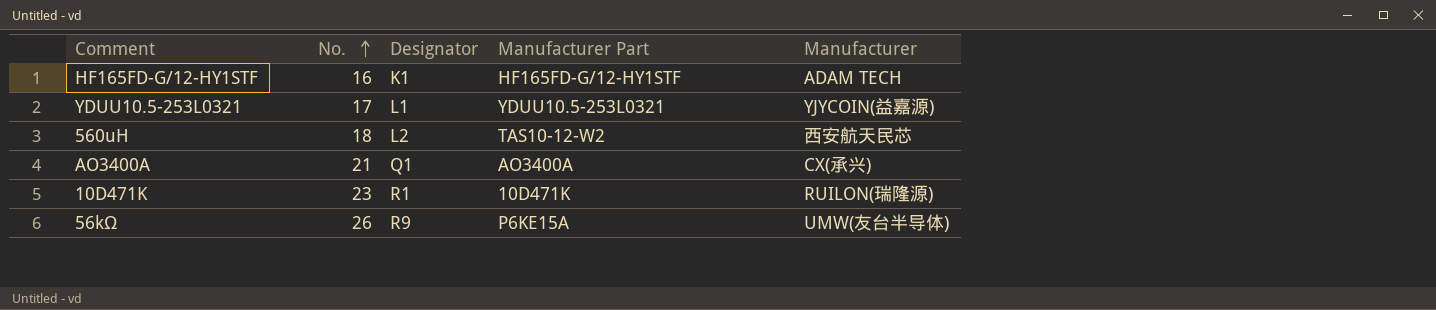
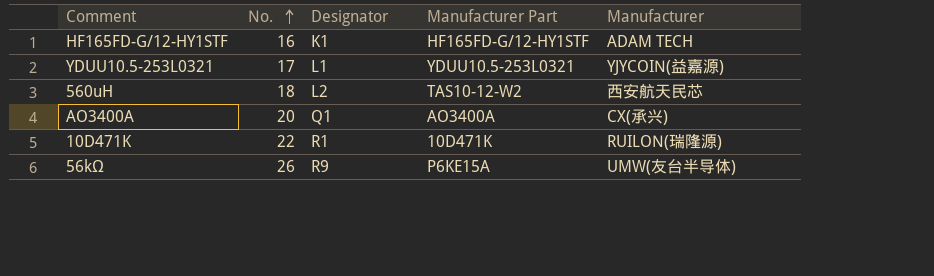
AO3400A | No.: 21 -> 20
10D471K | No.: 23 -> 22

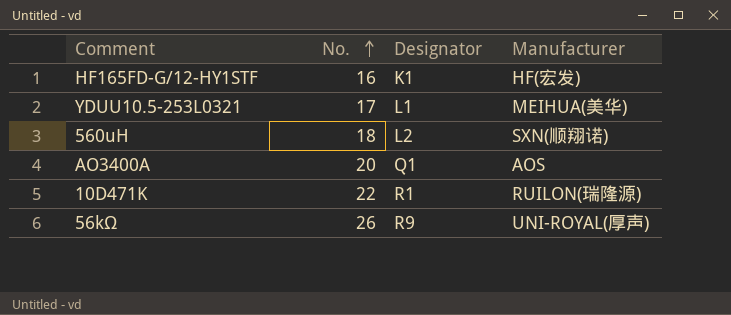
column Manufacturer Part | position: 4 -> none
HF165FD-G/12-HY1STF | Manufacturer: ADAM TECH -> HF(宏发)
YDUU10.5-253L0321 | Manufacturer: YJYCOIN(益嘉源) -> MEIHUA(美华)
560uH | Manufacturer: 西安航天民芯 -> SXN(顺翔诺)
AO3400A | Manufacturer: CX(承兴) -> AOS
56kΩ | Manufacturer: UMW(友台半导体) -> UNI-ROYAL(厚声)

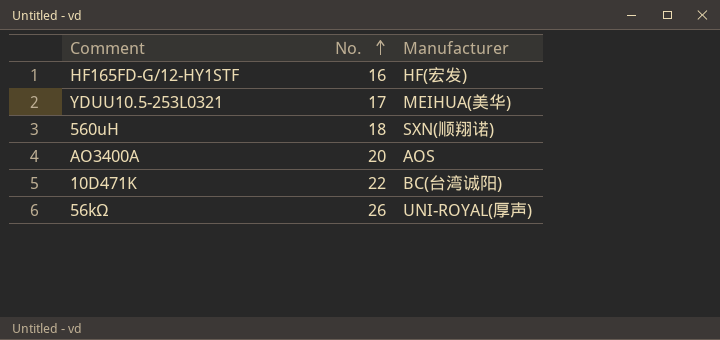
column Designator | position: 3 -> none
10D471K | Manufacturer: RUILON(瑞隆源) -> BC(台湾诚阳)

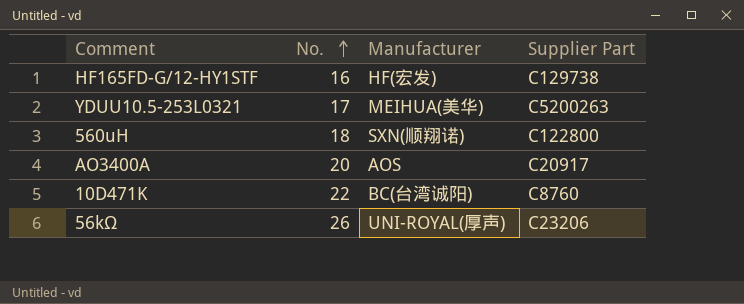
column Supplier Part | position: none -> 4

